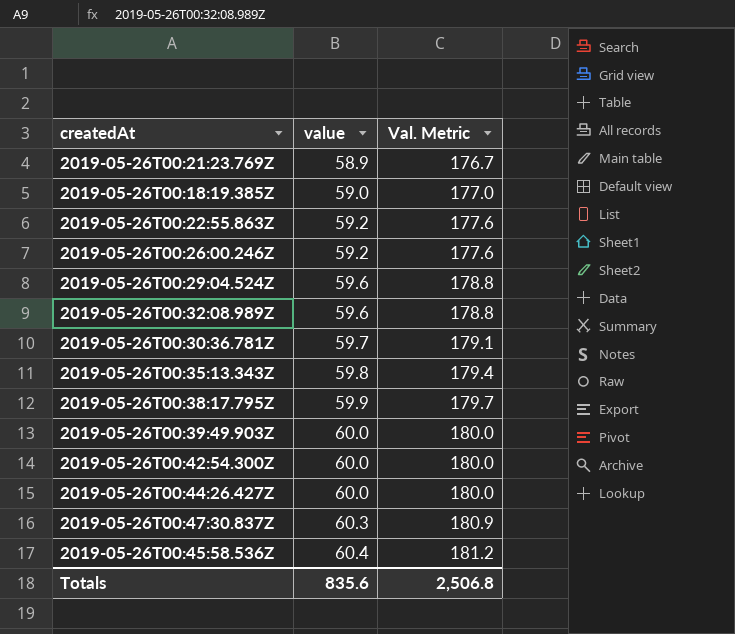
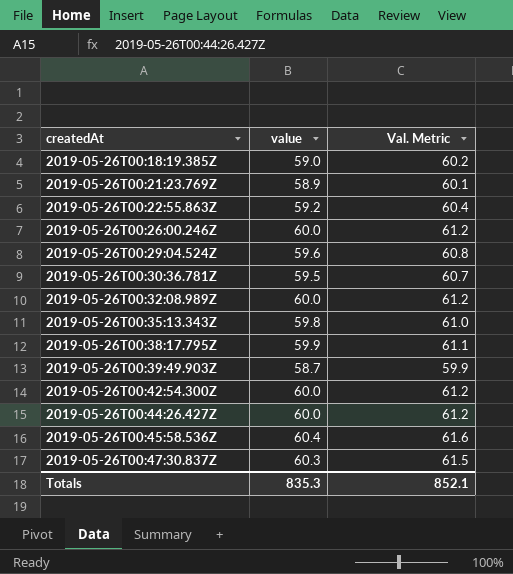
row order: value ascending -> createdAt ascending
column Val. Metric | formula: [value] * 3 -> [value] * 1.02
2019-05-26T00:26:00.246Z | value: 59.2 -> 60.0
2019-05-26T00:30:36.781Z | value: 59.7 -> 59.5
2019-05-26T00:32:08.989Z | value: 59.6 -> 60.0
2019-05-26T00:39:49.903Z | value: 60.0 -> 58.7
Totals | value: 835.6 -> 835.3
Totals | Val. Metric: 2,506.8 -> 852.1

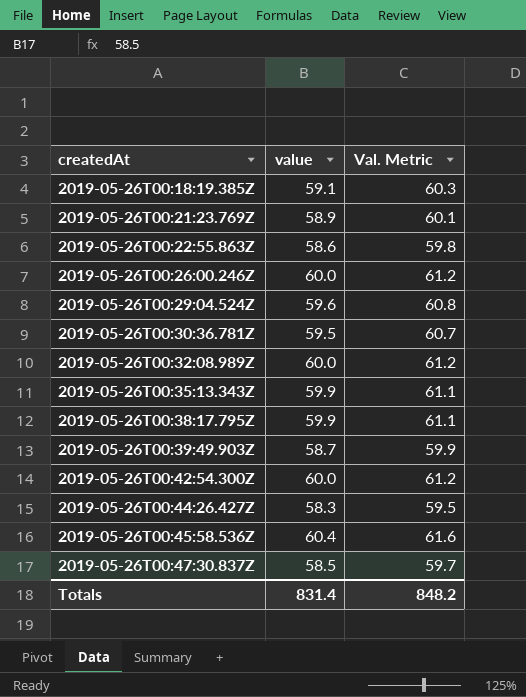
2019-05-26T00:18:19.385Z | value: 59.0 -> 59.1
2019-05-26T00:18:19.385Z | Val. Metric: 60.2 -> 60.3
2019-05-26T00:22:55.863Z | value: 59.2 -> 58.6
2019-05-26T00:22:55.863Z | Val. Metric: 60.4 -> 59.8
2019-05-26T00:35:13.343Z | value: 59.8 -> 59.9
2019-05-26T00:35:13.343Z | Val. Metric: 61.0 -> 61.1
2019-05-26T00:44:26.427Z | value: 60.0 -> 58.3
2019-05-26T00:44:26.427Z | Val. Metric: 61.2 -> 59.5
2019-05-26T00:47:30.837Z | value: 60.3 -> 58.5
2019-05-26T00:47:30.837Z | Val. Metric: 61.5 -> 59.7
Totals | value: 835.3 -> 831.4
Totals | Val. Metric: 852.1 -> 848.2

